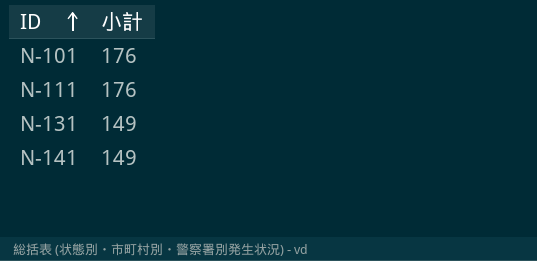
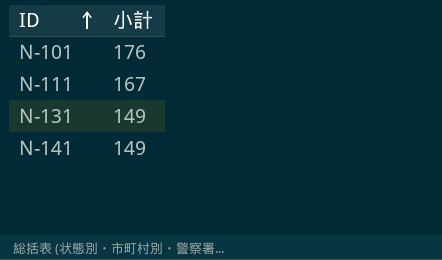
N-111 | 小計: 176 -> 167

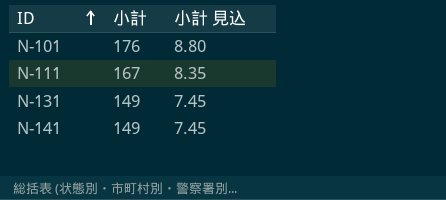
column 小計 見込 | formula: none -> [小計] * 0.05

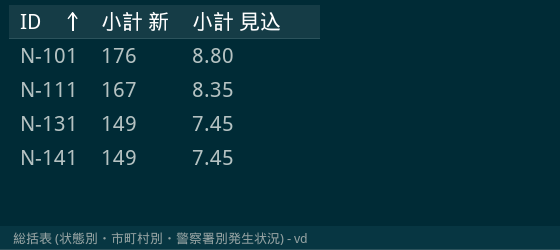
column name: 小計 -> 小計 新

